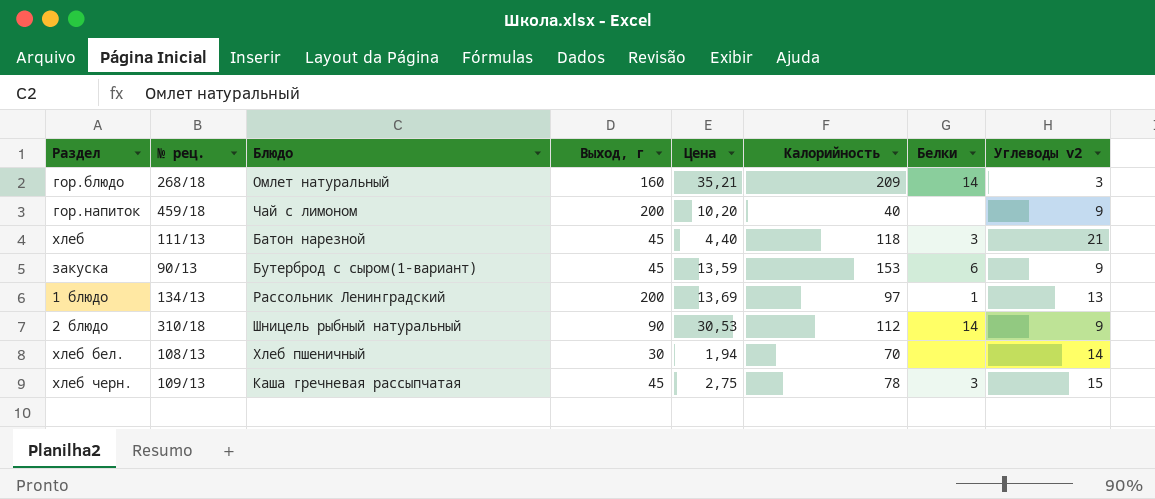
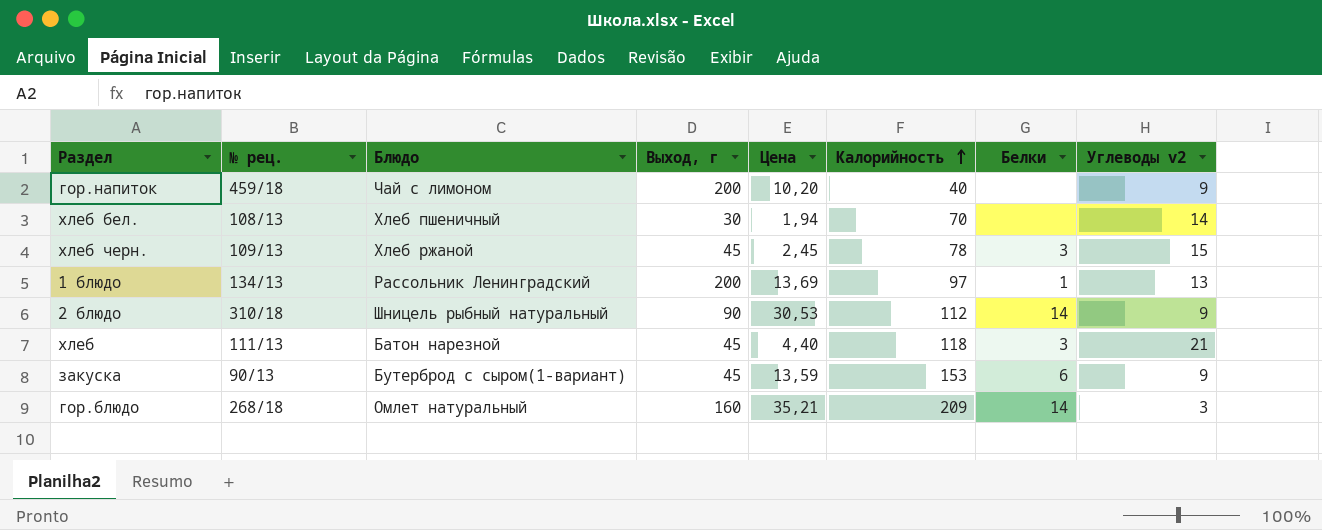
row order: none -> Калорийность ascending
хлеб черн. | Блюдо: Каша гречневая рассыпчатая -> Хлеб ржаной
хлеб черн. | Цена: 2,75 -> 2,45

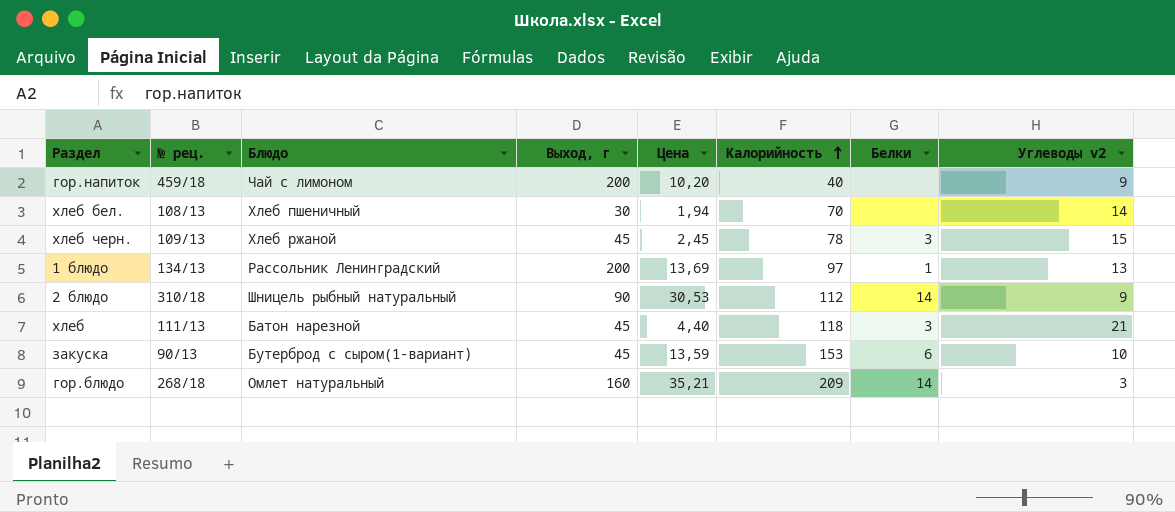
закуска | Углеводы v2: 9 -> 10

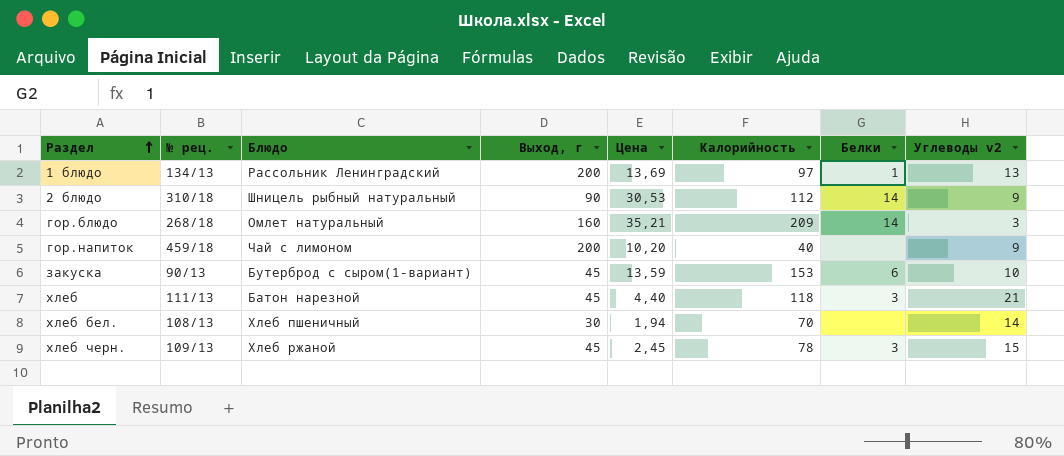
row order: Калорийность ascending -> Раздел ascending

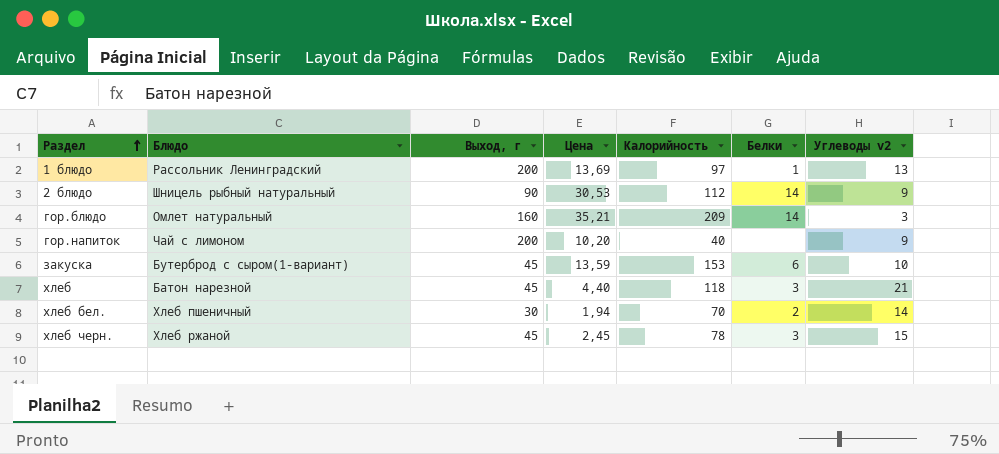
column № рец. | position: 2 -> none
хлеб бел. | Белки: none -> 2

